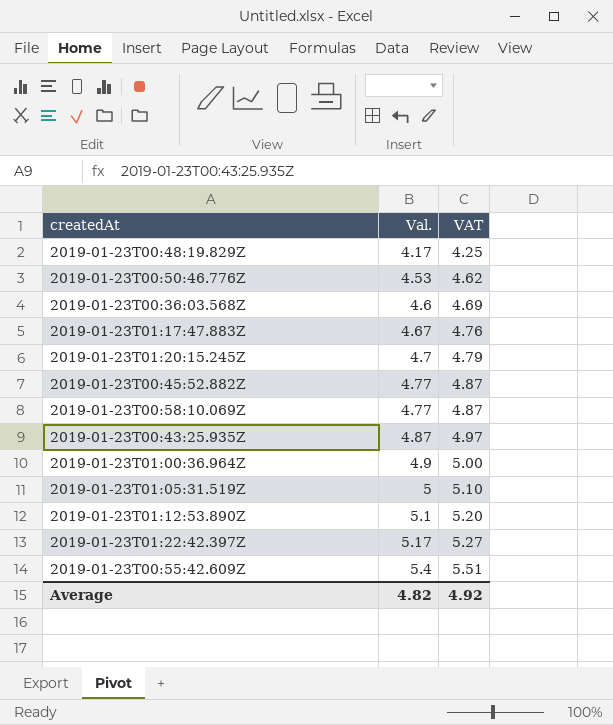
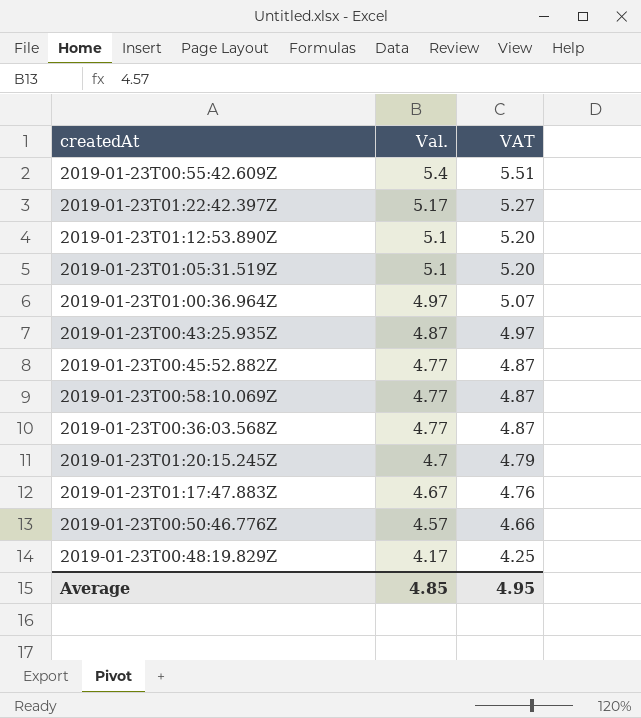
row order: Val. ascending -> Val. descending
2019-01-23T01:05:31.519Z | Val.: 5 -> 5.1
2019-01-23T01:05:31.519Z | VAT: 5.10 -> 5.20
2019-01-23T01:00:36.964Z | Val.: 4.9 -> 4.97
2019-01-23T01:00:36.964Z | VAT: 5.00 -> 5.07
2019-01-23T00:36:03.568Z | Val.: 4.6 -> 4.77
2019-01-23T00:36:03.568Z | VAT: 4.69 -> 4.87
2019-01-23T00:50:46.776Z | Val.: 4.53 -> 4.57
2019-01-23T00:50:46.776Z | VAT: 4.62 -> 4.66
Average | Val.: 4.82 -> 4.85
Average | VAT: 4.92 -> 4.95

